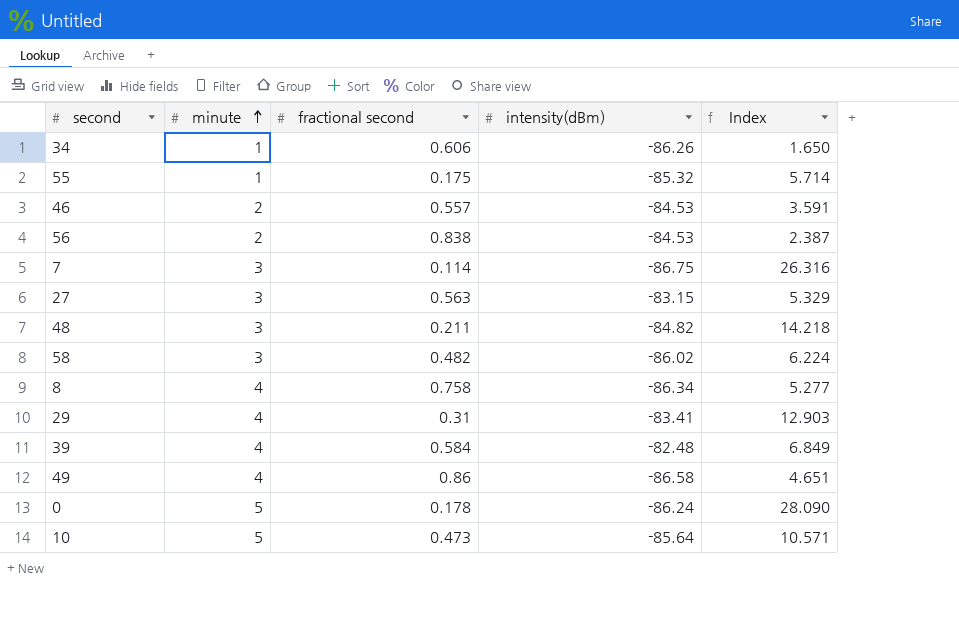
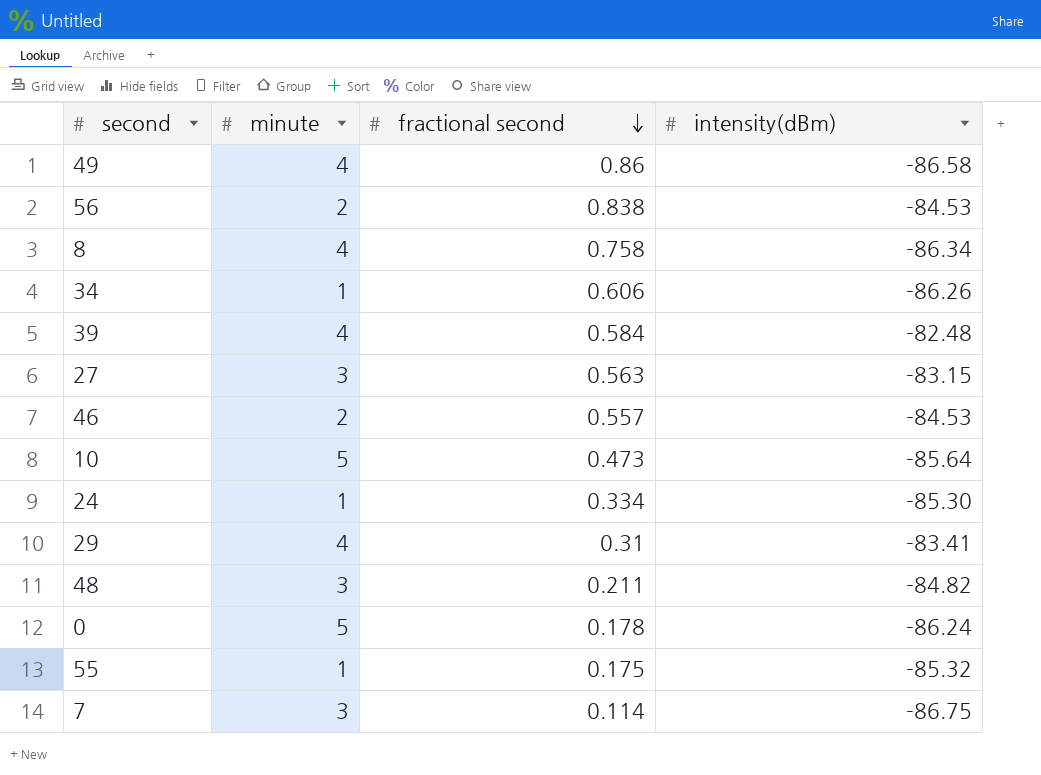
row order: minute ascending -> fractional second descending
column Index | formula: [minute] / [fractional second] -> none
row 58: 3 | 0.482 | -86.02 | 6.224 -> none
row 24: none -> 1 | 0.334 | -85.30

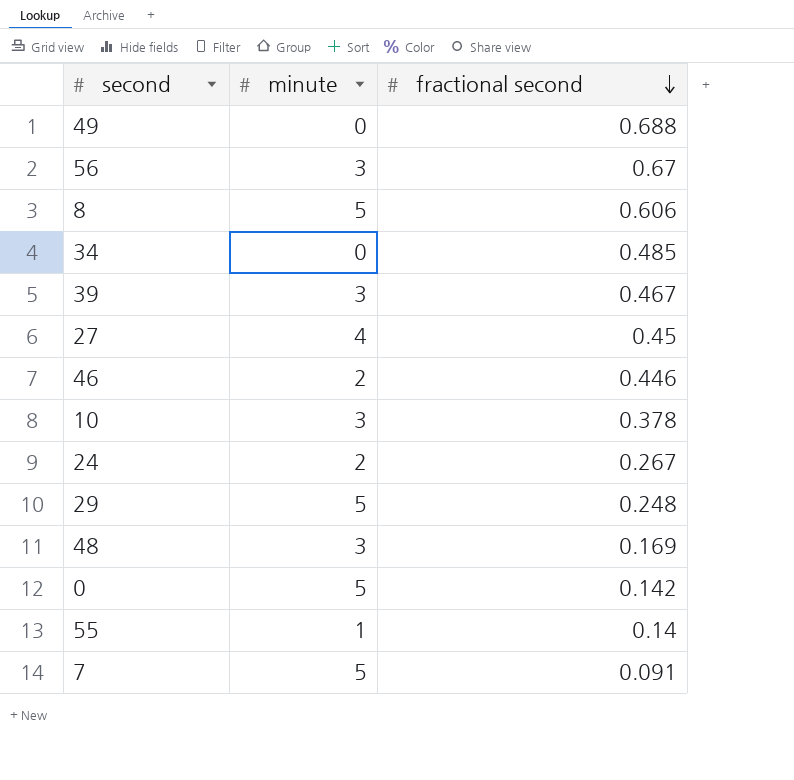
column intensity(dBm) | position: 4 -> none
49 | minute: 4 -> 0
49 | fractional second: 0.86 -> 0.688
56 | minute: 2 -> 3
56 | fractional second: 0.838 -> 0.67
8 | minute: 4 -> 5
8 | fractional second: 0.758 -> 0.606
34 | minute: 1 -> 0
34 | fractional second: 0.606 -> 0.485
39 | minute: 4 -> 3
39 | fractional second: 0.584 -> 0.467
27 | minute: 3 -> 4
27 | fractional second: 0.563 -> 0.45
46 | fractional second: 0.557 -> 0.446
10 | minute: 5 -> 3
10 | fractional second: 0.473 -> 0.378
24 | minute: 1 -> 2
24 | fractional second: 0.334 -> 0.267
29 | minute: 4 -> 5
29 | fractional second: 0.31 -> 0.248
48 | fractional second: 0.211 -> 0.169
0 | fractional second: 0.178 -> 0.142
55 | fractional second: 0.175 -> 0.14
7 | minute: 3 -> 5
7 | fractional second: 0.114 -> 0.091

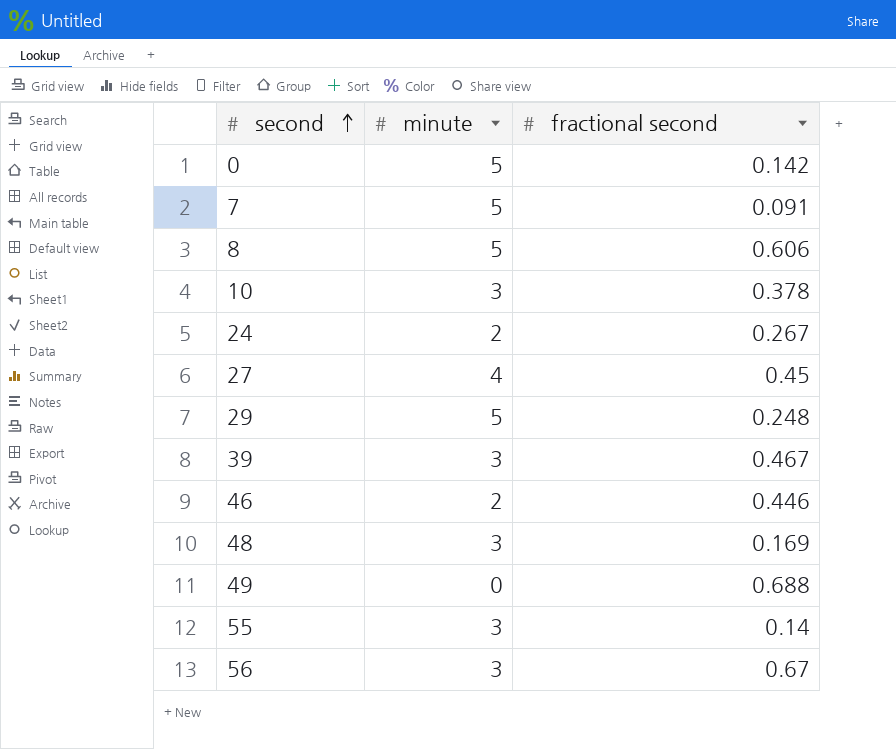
row order: fractional second descending -> second ascending
row 34: 0 | 0.485 -> none
55 | minute: 1 -> 3

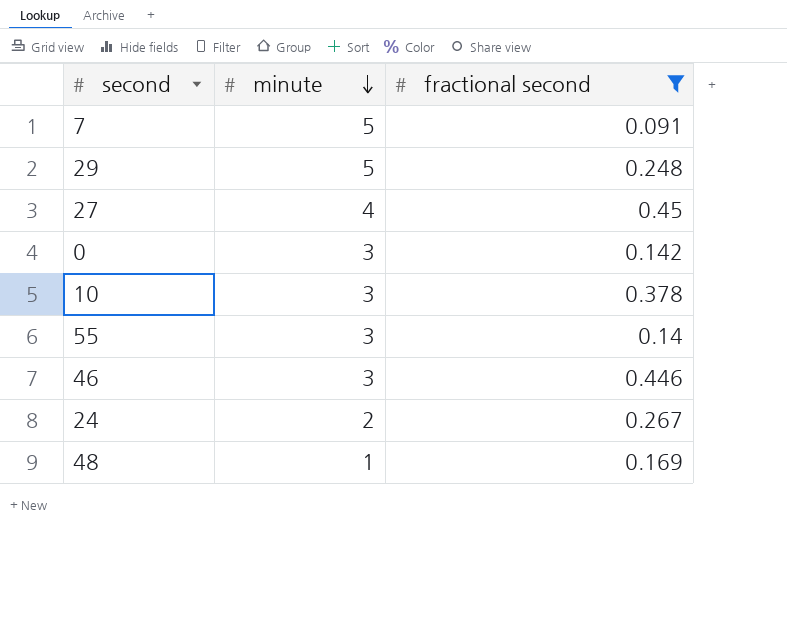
filter: none -> fractional second <= 0.45
row order: second ascending -> minute descending
0 | minute: 5 -> 3
46 | minute: 2 -> 3
48 | minute: 3 -> 1

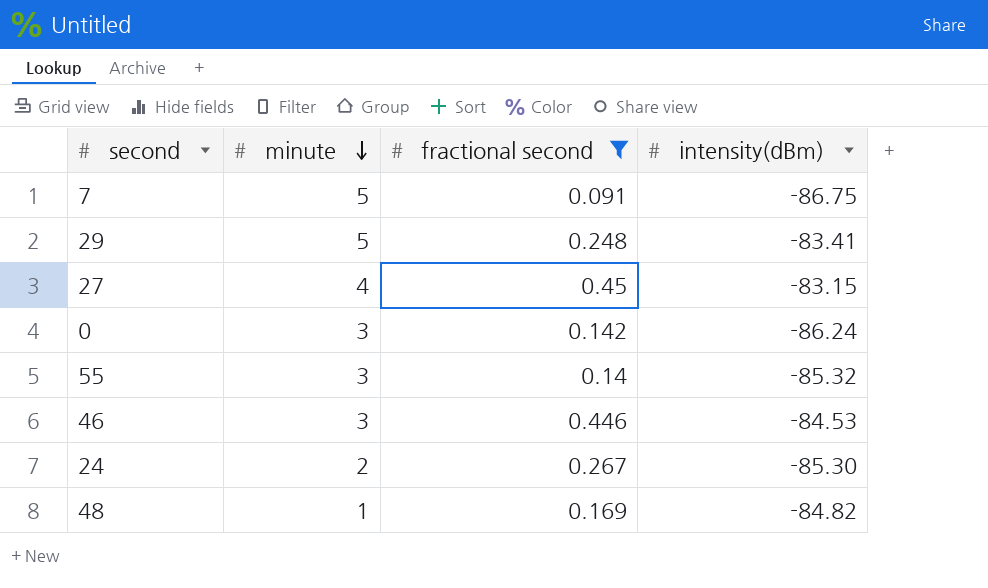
column intensity(dBm) | position: none -> 4
row 10: 3 | 0.378 -> none

